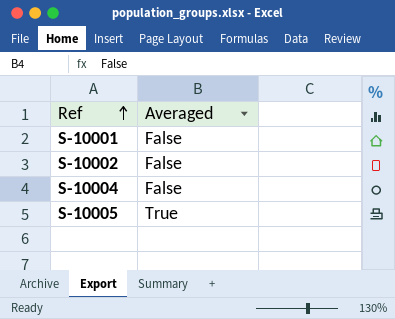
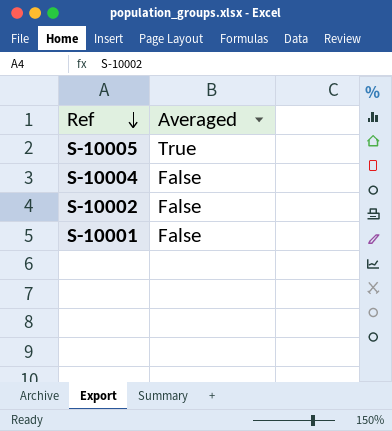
row order: Ref ascending -> Ref descending

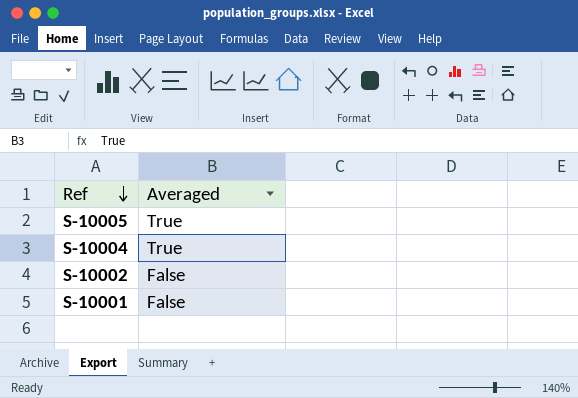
S-10004 | Averaged: False -> True

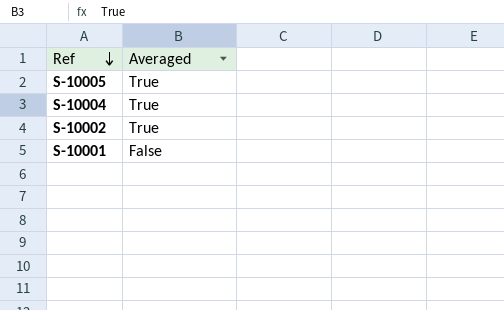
S-10002 | Averaged: False -> True

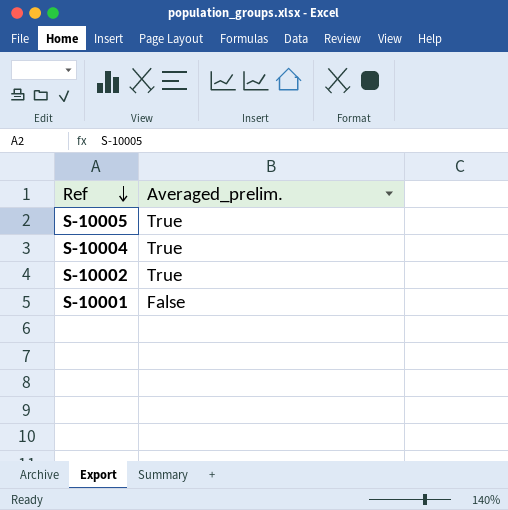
column name: Averaged -> Averaged_prelim.

